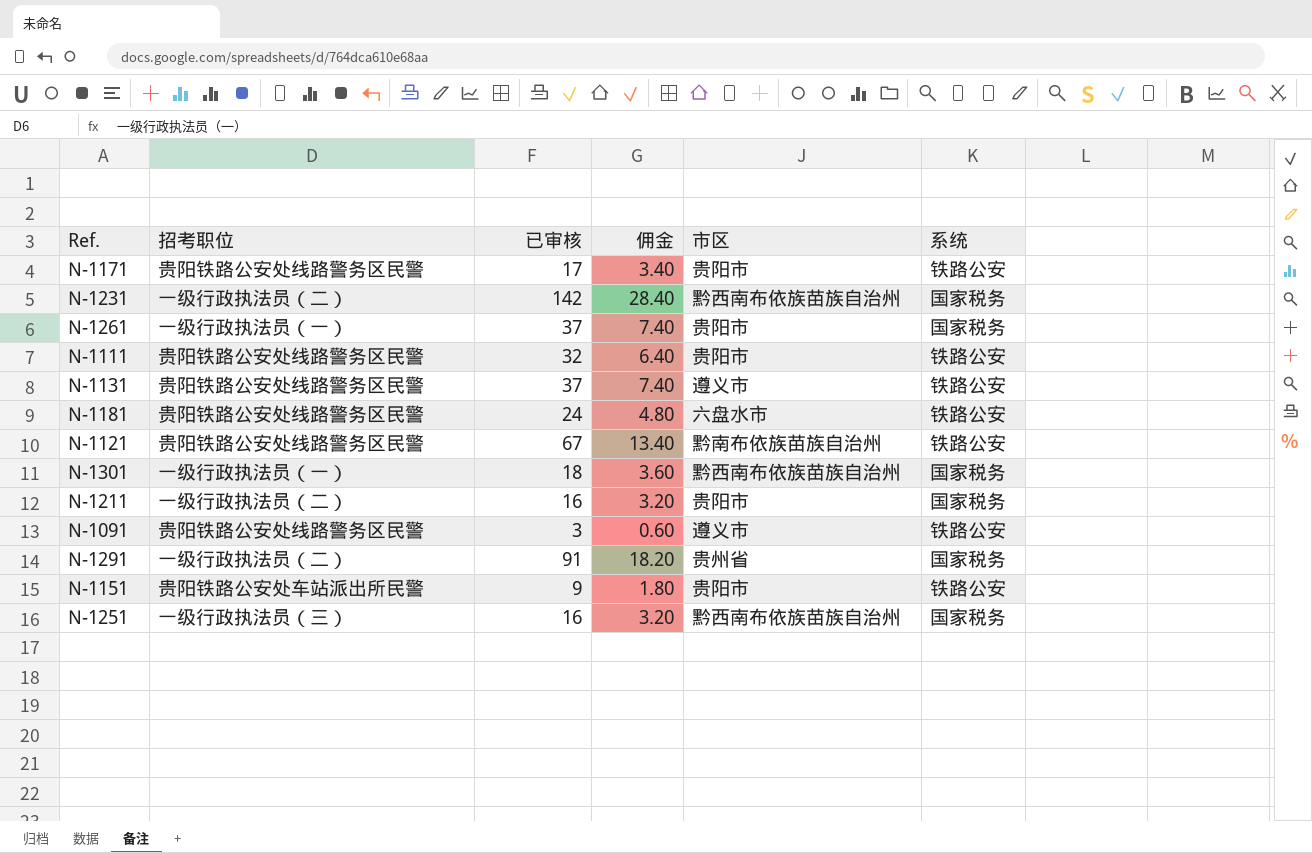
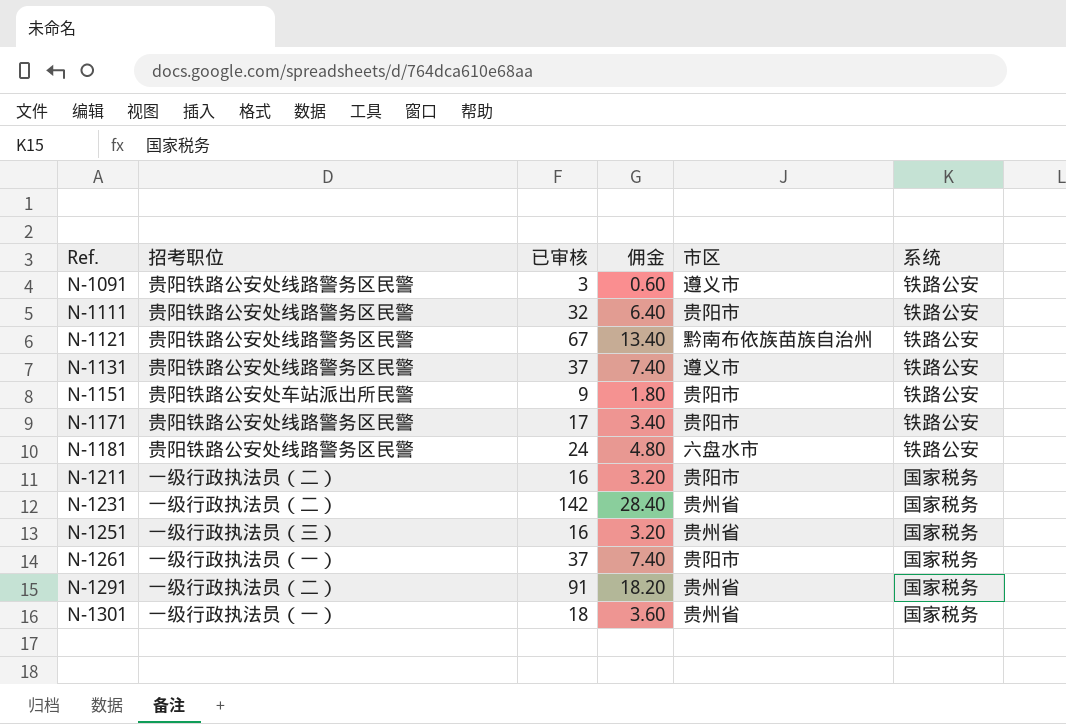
row order: none -> Ref. ascending
N-1231 | 市区: 黔西南布依族苗族自治州 -> 贵州省
N-1251 | 市区: 黔西南布依族苗族自治州 -> 贵州省
N-1301 | 市区: 黔西南布依族苗族自治州 -> 贵州省

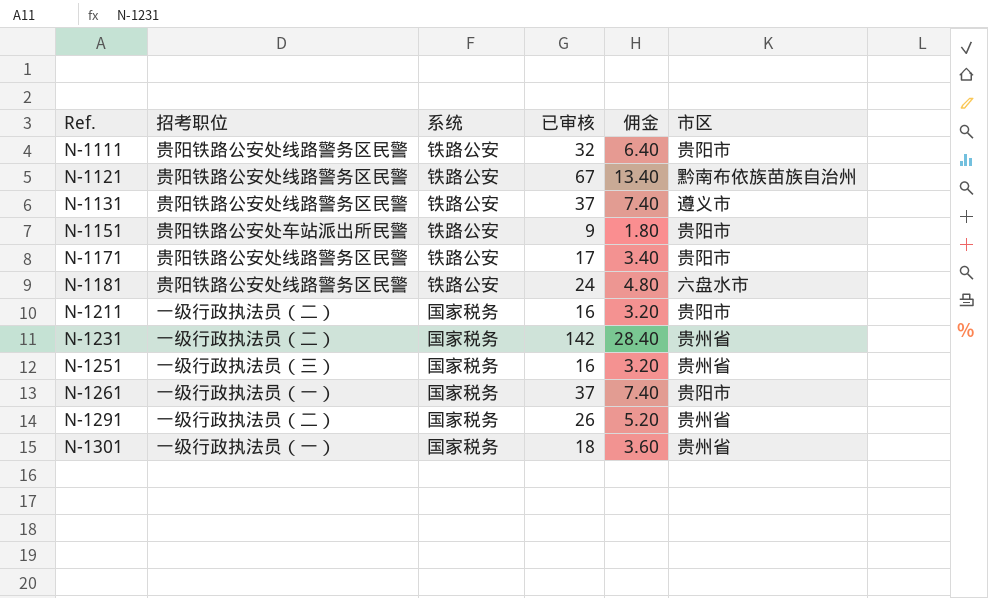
column 系统 | position: 6 -> 3
row N-1091: 贵阳铁路公安处线路警务区民警 | 3 | 0.60 | 遵义市 | 铁路公安 -> none
N-1291 | 已审核: 91 -> 26
N-1291 | 佣金: 18.20 -> 5.20

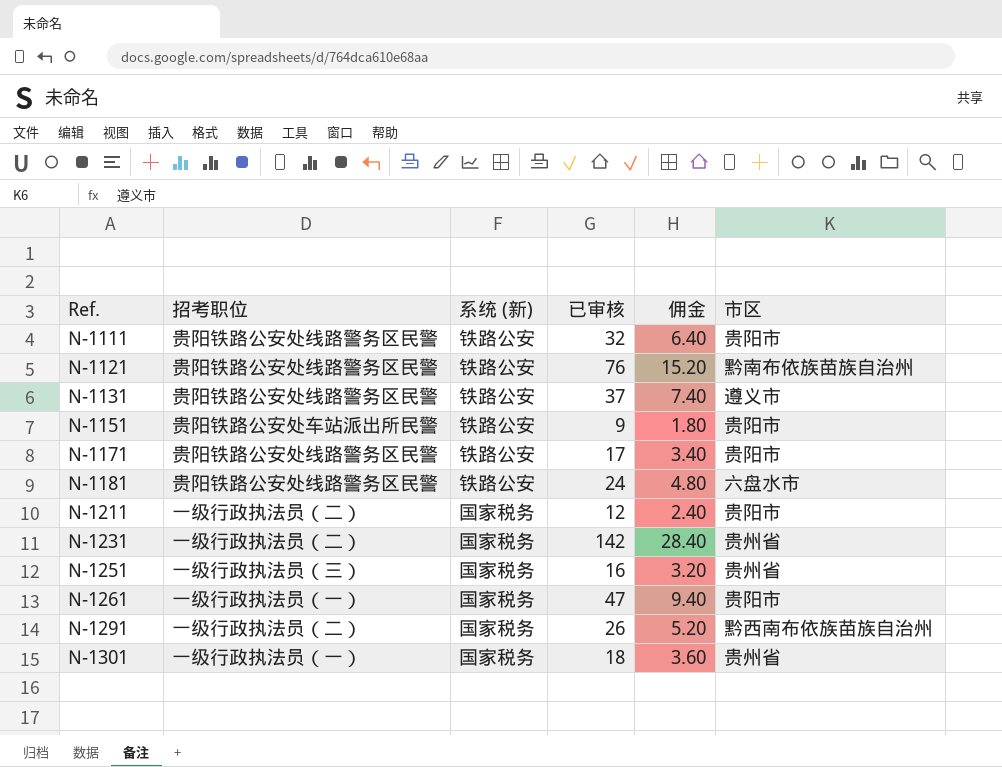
column name: 系统 -> 系统 (新)
N-1121 | 已审核: 67 -> 76
N-1121 | 佣金: 13.40 -> 15.20
N-1211 | 已审核: 16 -> 12
N-1211 | 佣金: 3.20 -> 2.40
N-1261 | 已审核: 37 -> 47
N-1261 | 佣金: 7.40 -> 9.40
N-1291 | 市区: 贵州省 -> 黔西南布依族苗族自治州

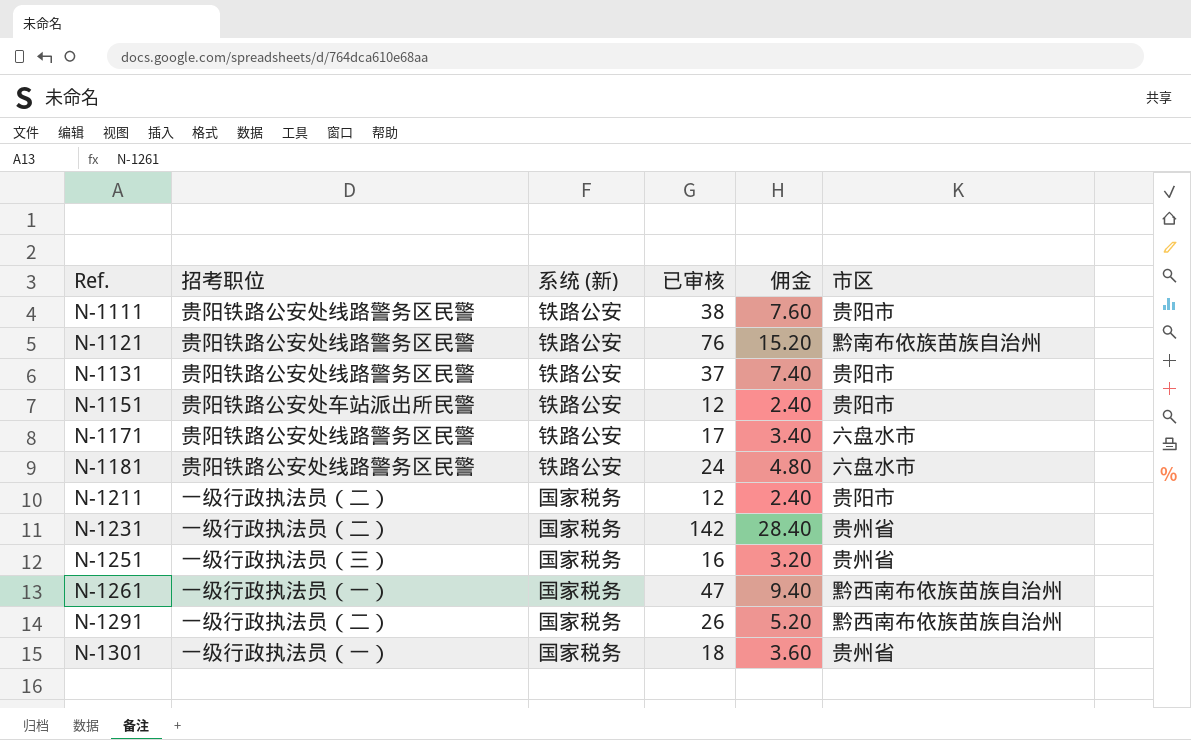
N-1111 | 已审核: 32 -> 38
N-1111 | 佣金: 6.40 -> 7.60
N-1131 | 市区: 遵义市 -> 贵阳市
N-1151 | 已审核: 9 -> 12
N-1151 | 佣金: 1.80 -> 2.40
N-1171 | 市区: 贵阳市 -> 六盘水市
N-1261 | 市区: 贵阳市 -> 黔西南布依族苗族自治州

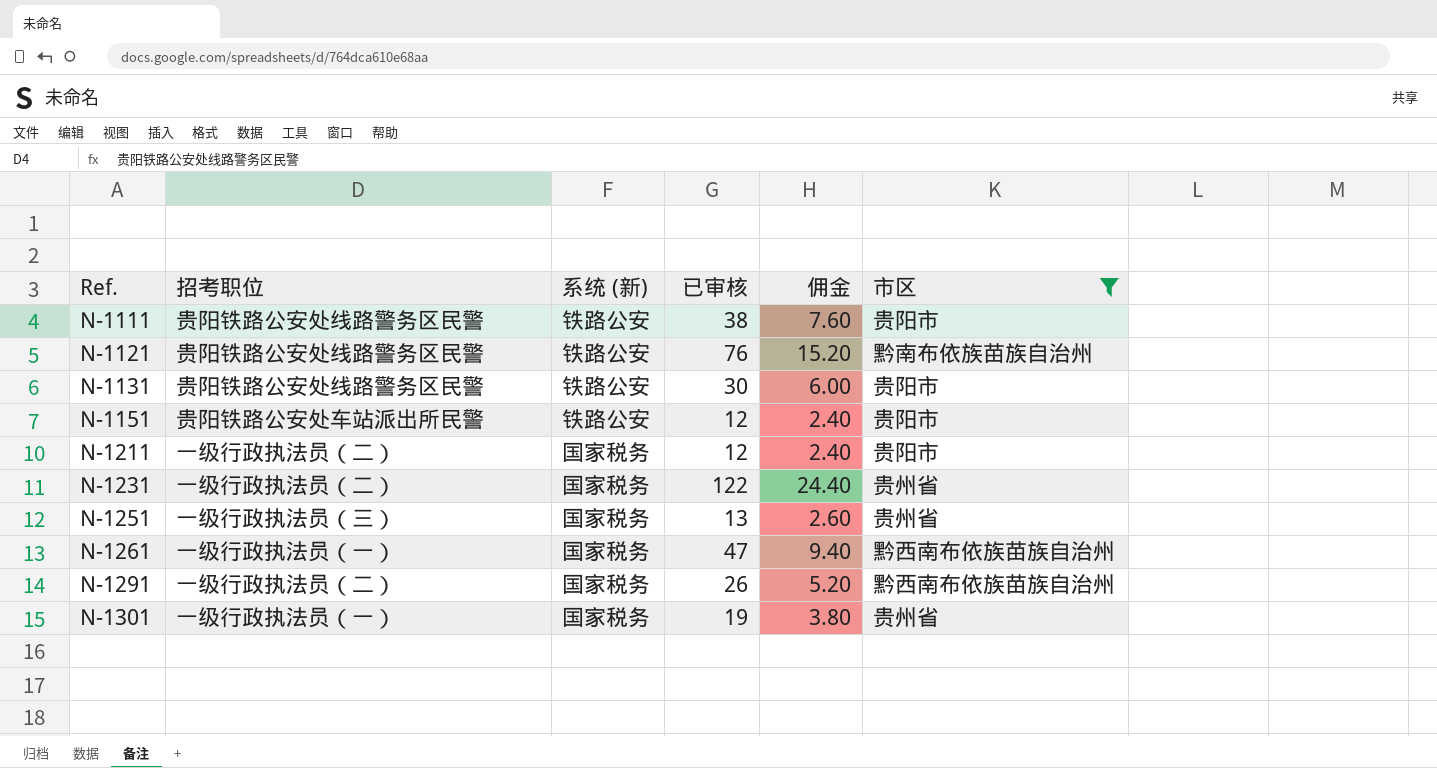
filter: none -> 市区 != 六盘水市
N-1131 | 已审核: 37 -> 30
N-1131 | 佣金: 7.40 -> 6.00
N-1231 | 已审核: 142 -> 122
N-1231 | 佣金: 28.40 -> 24.40
N-1251 | 已审核: 16 -> 13
N-1251 | 佣金: 3.20 -> 2.60
N-1301 | 已审核: 18 -> 19
N-1301 | 佣金: 3.60 -> 3.80

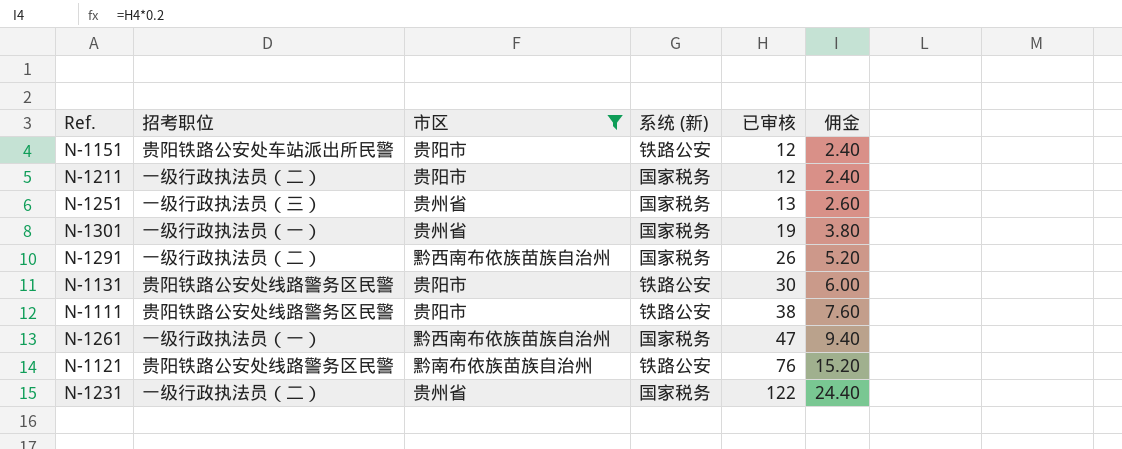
row order: Ref. ascending -> 已审核 ascending
column 市区 | position: 6 -> 3

